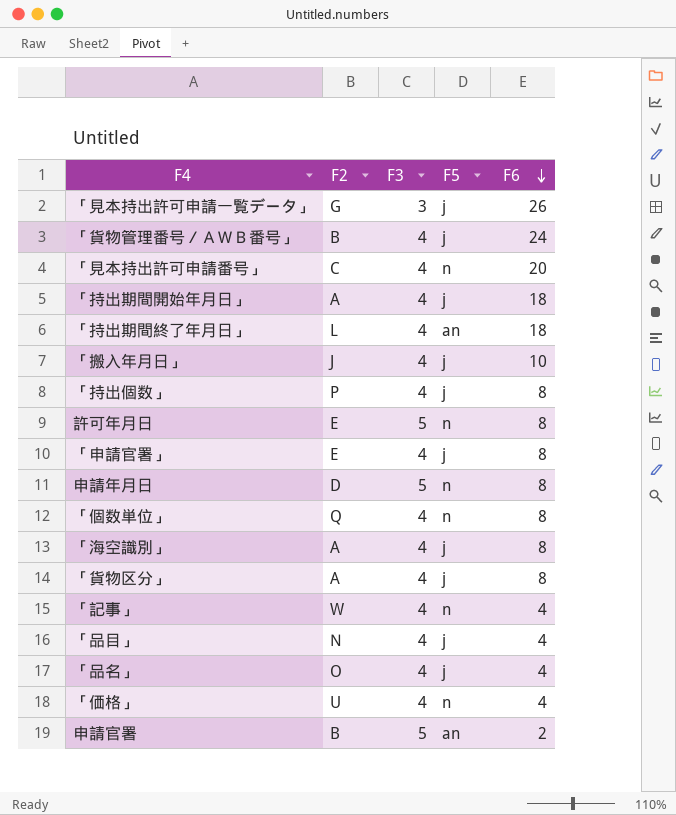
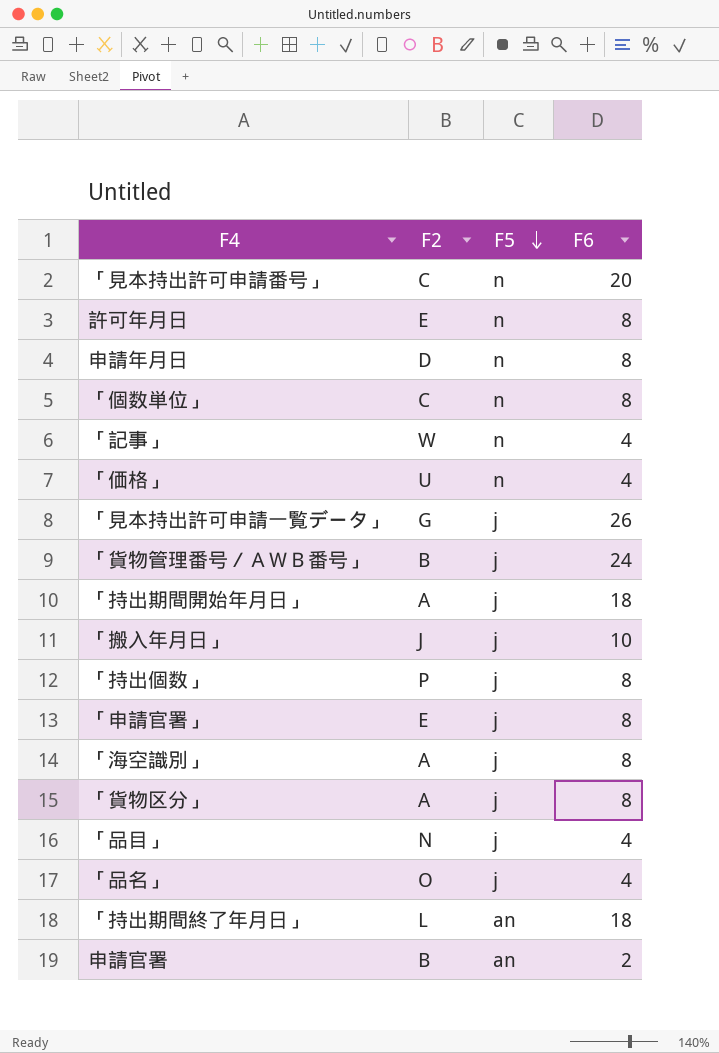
row order: F6 descending -> F5 descending
column F3 | position: 3 -> none
「個数単位」 | F2: Q -> C

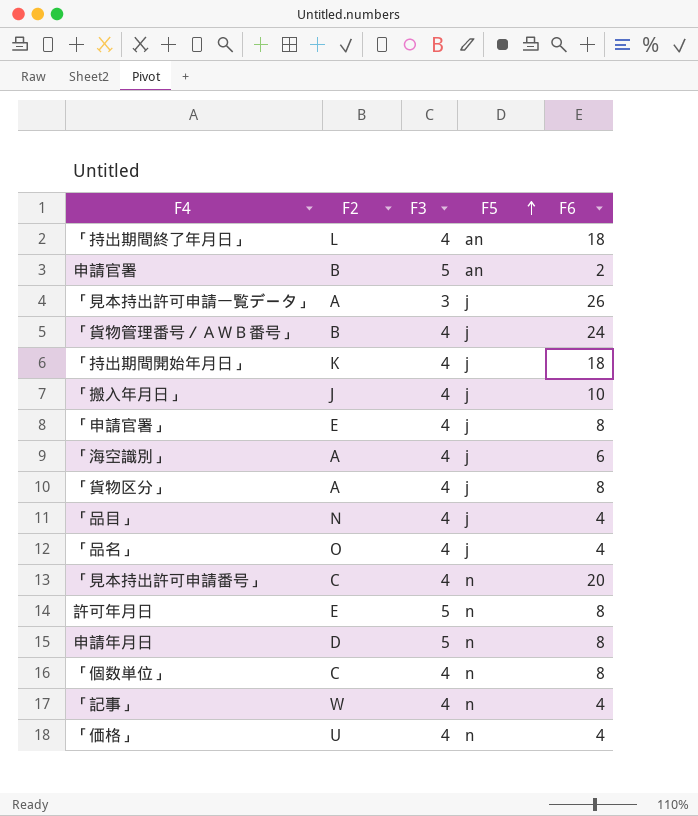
row order: F5 descending -> F5 ascending
column F3 | position: none -> 3
row 「持出個数」: P | j | 8 -> none
「見本持出許可申請一覧データ」 | F2: G -> A
「持出期間開始年月日」 | F2: A -> K
「海空識別」 | F6: 8 -> 6

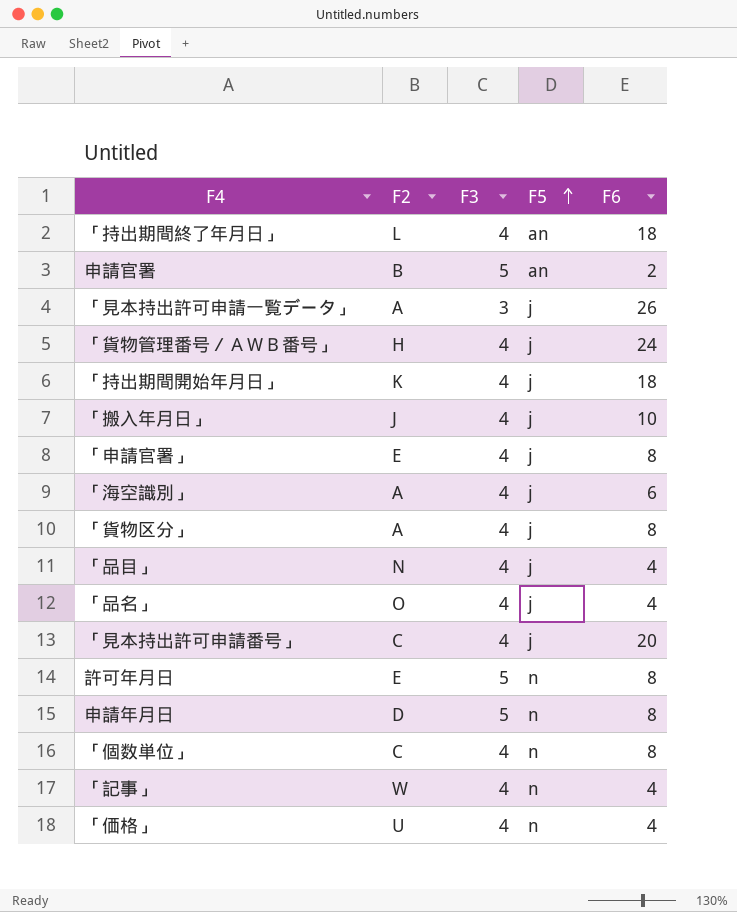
「貨物管理番号／ＡＷＢ番号」 | F2: B -> H
「見本持出許可申請番号」 | F5: n -> j

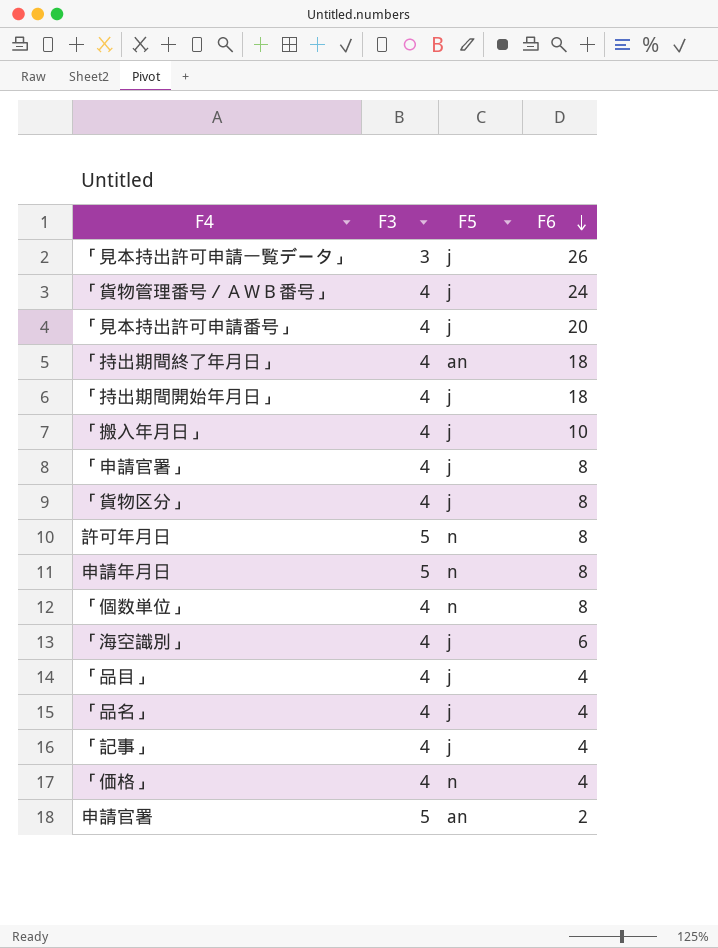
row order: F5 ascending -> F6 descending
column F2 | position: 2 -> none
「記事」 | F5: n -> j

